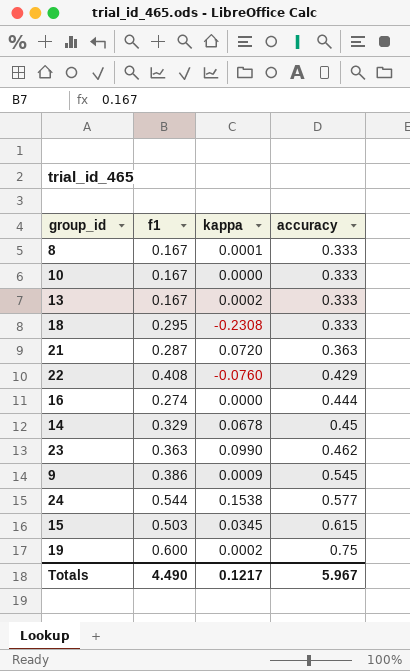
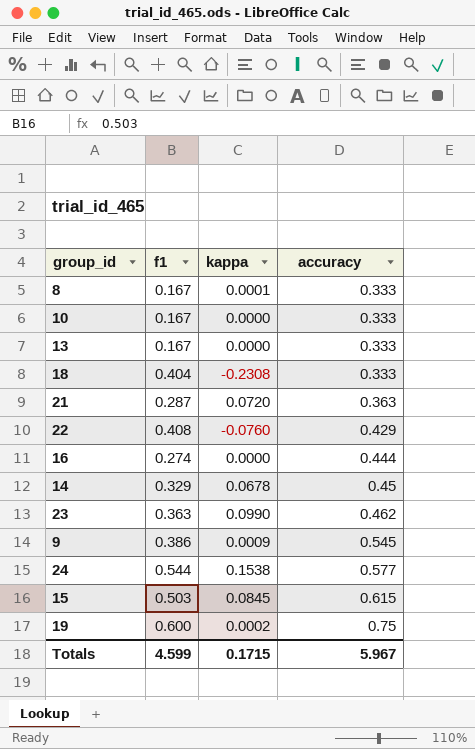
13 | kappa: 0.0002 -> 0.0000
18 | f1: 0.295 -> 0.404
15 | kappa: 0.0345 -> 0.0845
Totals | f1: 4.490 -> 4.599
Totals | kappa: 0.1217 -> 0.1715

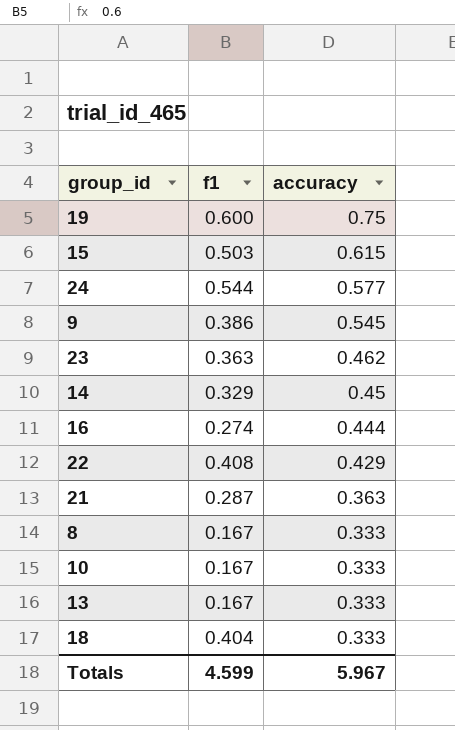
row order: accuracy ascending -> accuracy descending
column kappa | position: 3 -> none

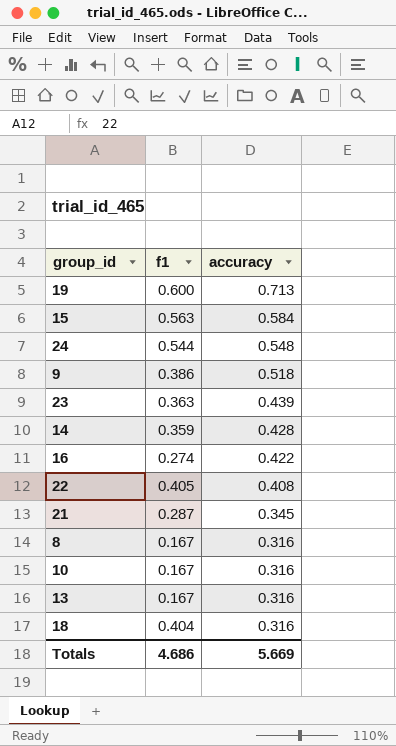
19 | accuracy: 0.75 -> 0.713
15 | f1: 0.503 -> 0.563
15 | accuracy: 0.615 -> 0.584
24 | accuracy: 0.577 -> 0.548
9 | accuracy: 0.545 -> 0.518
23 | accuracy: 0.462 -> 0.439
14 | f1: 0.329 -> 0.359
14 | accuracy: 0.45 -> 0.428
16 | accuracy: 0.444 -> 0.422
22 | f1: 0.408 -> 0.405
22 | accuracy: 0.429 -> 0.408
21 | accuracy: 0.363 -> 0.345
8 | accuracy: 0.333 -> 0.316
10 | accuracy: 0.333 -> 0.316
13 | accuracy: 0.333 -> 0.316
18 | accuracy: 0.333 -> 0.316
Totals | f1: 4.599 -> 4.686
Totals | accuracy: 5.967 -> 5.669

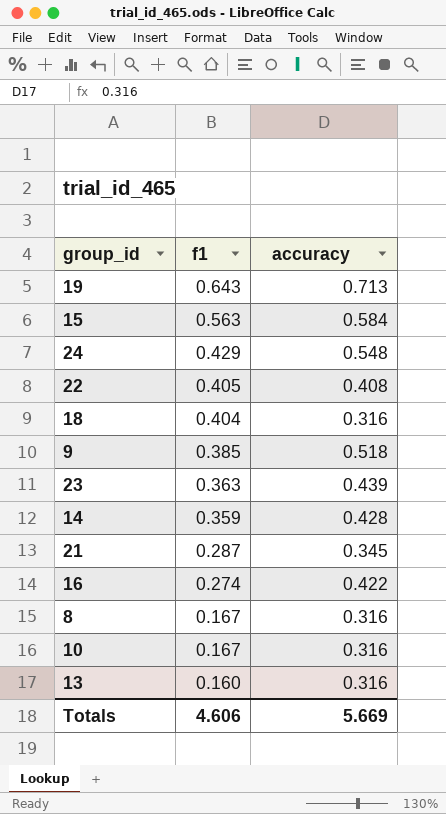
row order: accuracy descending -> f1 descending
19 | f1: 0.600 -> 0.643
24 | f1: 0.544 -> 0.429
9 | f1: 0.386 -> 0.385
13 | f1: 0.167 -> 0.160
Totals | f1: 4.686 -> 4.606

